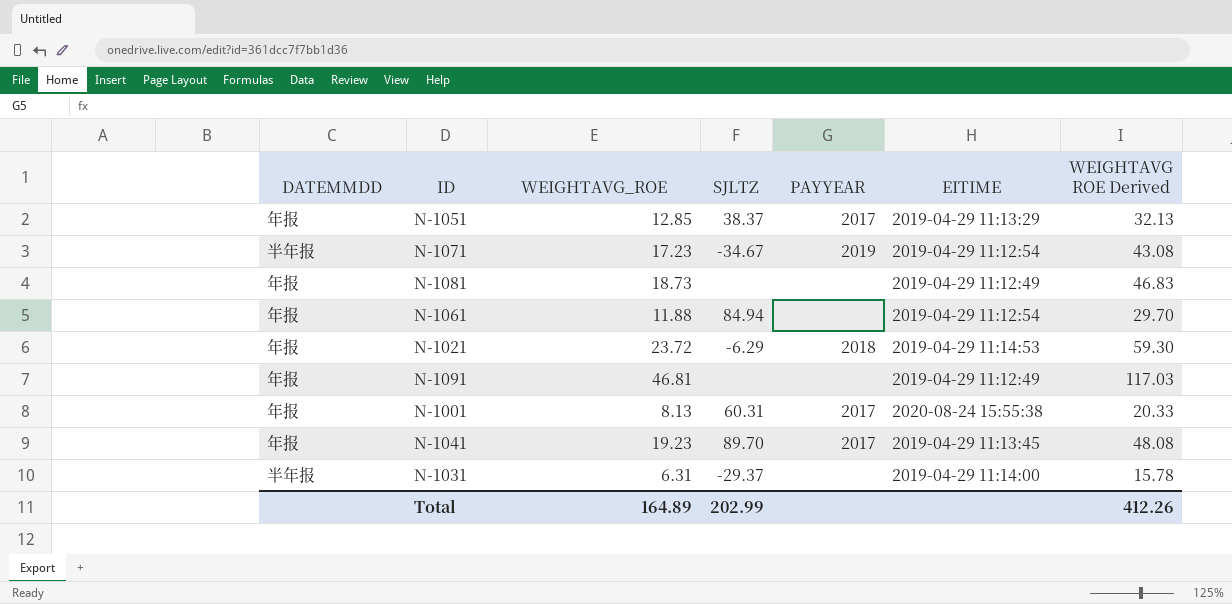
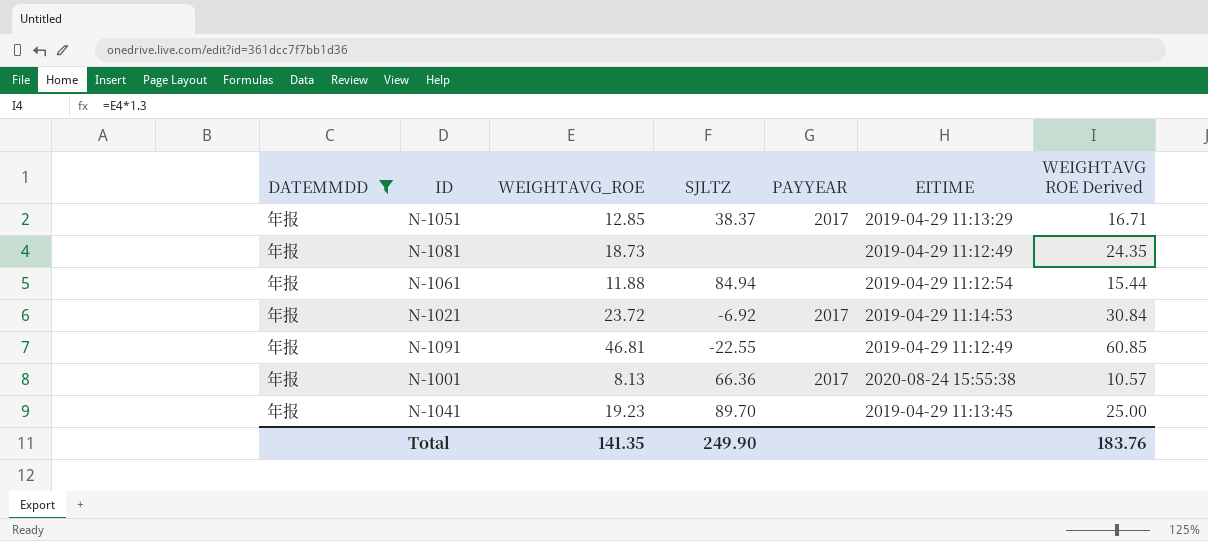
filter: none -> DATEMMDD = 年报
column WEIGHTAVG ROE Derived | formula: [WEIGHTAVG_ROE] * 2.5 -> [WEIGHTAVG_ROE] * 1.3
N-1021 | SJLTZ: -6.29 -> -6.92
N-1021 | PAYYEAR: 2018 -> 2017
N-1091 | SJLTZ: none -> -22.55
N-1001 | SJLTZ: 60.31 -> 66.36
N-1041 | PAYYEAR: 2017 -> none
Total | WEIGHTAVG_ROE: 164.89 -> 141.35
Total | SJLTZ: 202.99 -> 249.90
Total | WEIGHTAVG ROE Derived: 412.26 -> 183.76

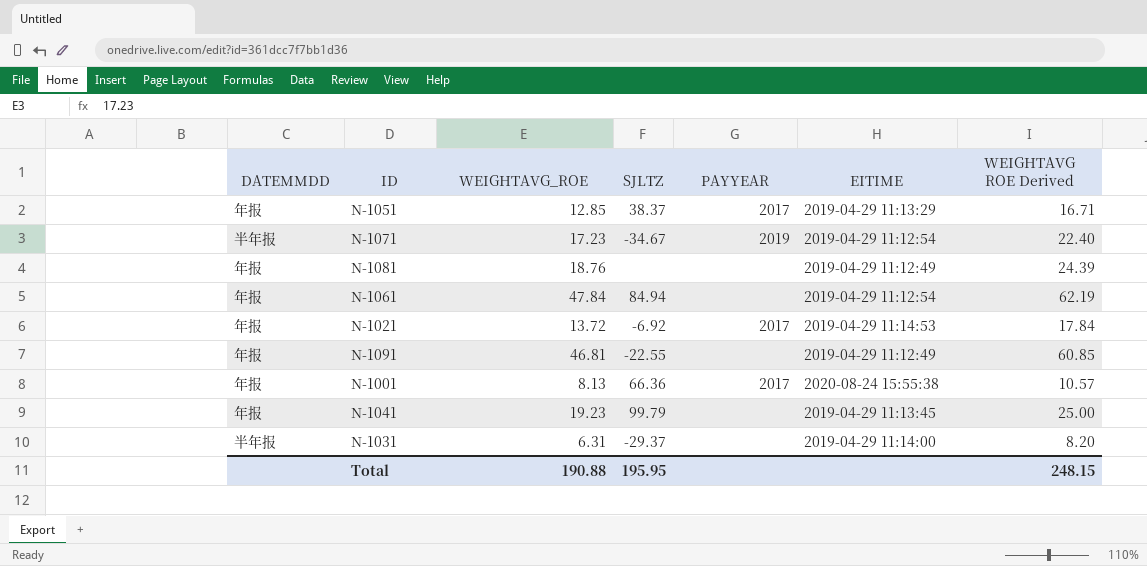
filter: DATEMMDD = 年报 -> none
N-1081 | WEIGHTAVG_ROE: 18.73 -> 18.76
N-1081 | WEIGHTAVG ROE Derived: 24.35 -> 24.39
N-1061 | WEIGHTAVG_ROE: 11.88 -> 47.84
N-1061 | WEIGHTAVG ROE Derived: 15.44 -> 62.19
N-1021 | WEIGHTAVG_ROE: 23.72 -> 13.72
N-1021 | WEIGHTAVG ROE Derived: 30.84 -> 17.84
N-1041 | SJLTZ: 89.70 -> 99.79
Total | WEIGHTAVG_ROE: 141.35 -> 190.88
Total | SJLTZ: 249.90 -> 195.95
Total | WEIGHTAVG ROE Derived: 183.76 -> 248.15

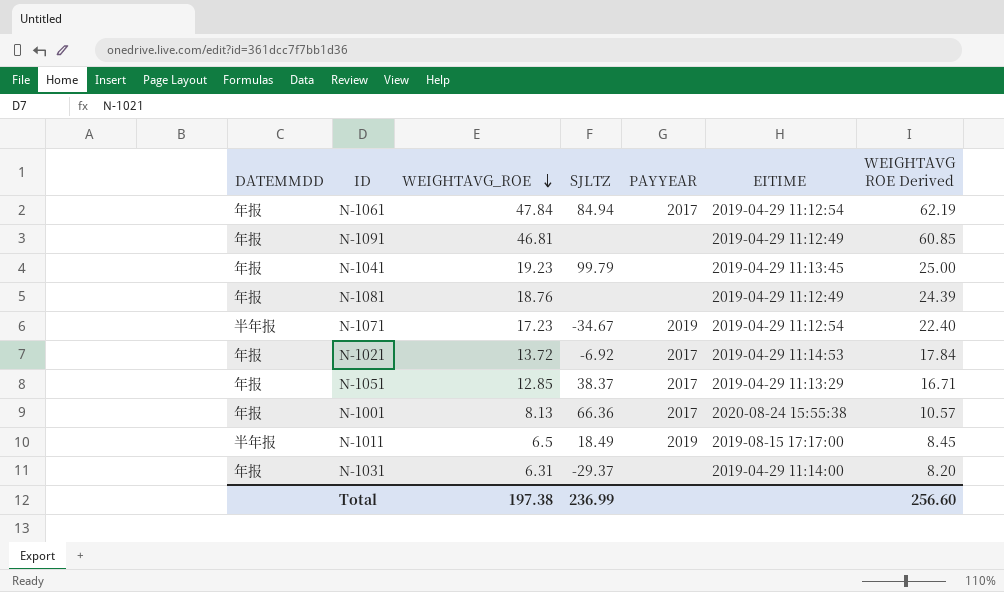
row order: none -> WEIGHTAVG_ROE descending
N-1061 | PAYYEAR: none -> 2017
N-1091 | SJLTZ: -22.55 -> none
row N-1011: none -> 半年报 | 6.5 | 18.49 | 2019 | 2019-08-15 17:17:00 | 8.45
N-1031 | DATEMMDD: 半年报 -> 年报
Total | WEIGHTAVG_ROE: 190.88 -> 197.38
Total | SJLTZ: 195.95 -> 236.99
Total | WEIGHTAVG ROE Derived: 248.15 -> 256.60

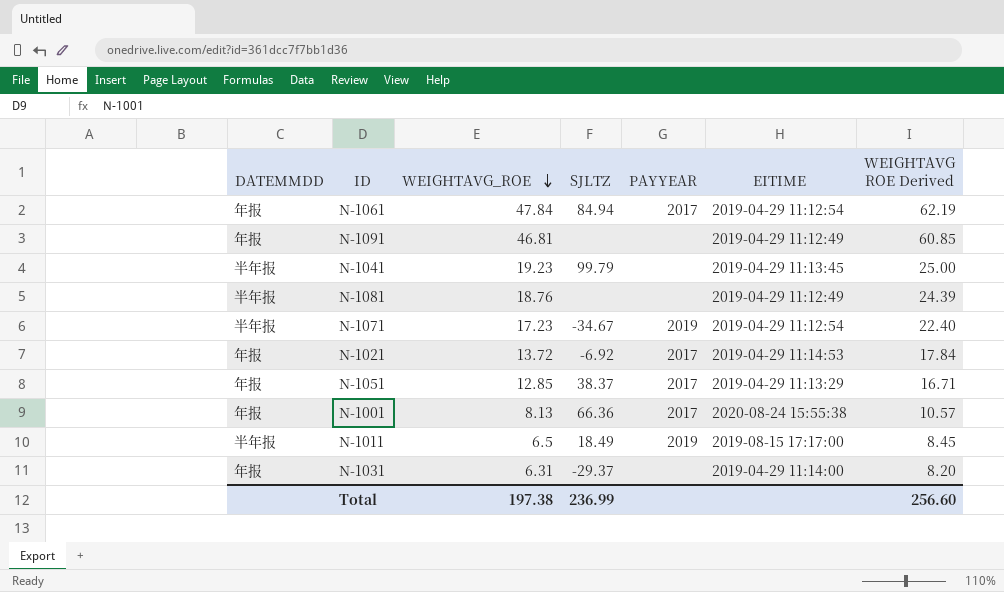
N-1041 | DATEMMDD: 年报 -> 半年报
N-1081 | DATEMMDD: 年报 -> 半年报

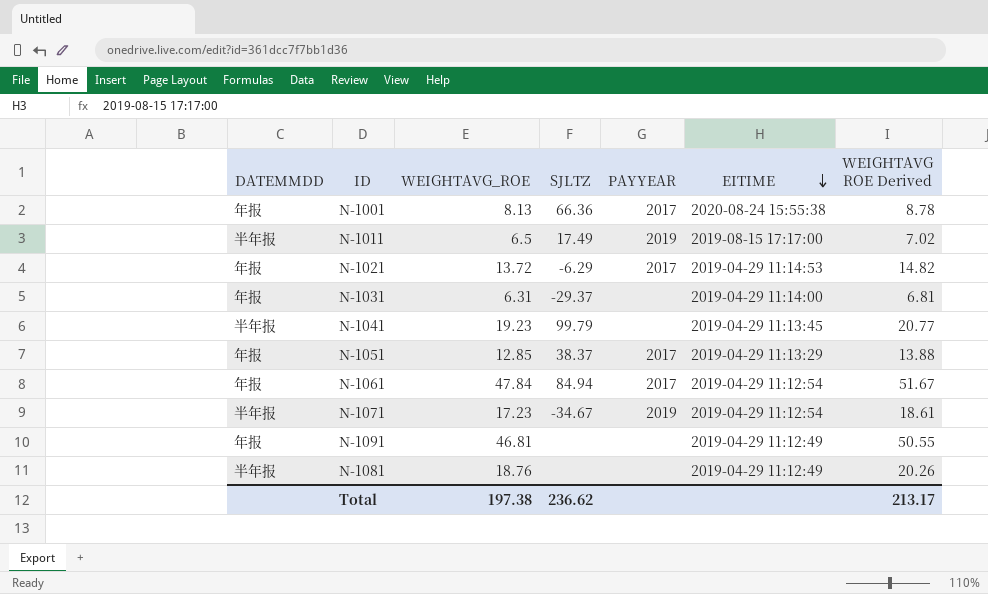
row order: WEIGHTAVG_ROE descending -> EITIME descending
column WEIGHTAVG ROE Derived | formula: [WEIGHTAVG_ROE] * 1.3 -> [WEIGHTAVG_ROE] * 1.08
N-1011 | SJLTZ: 18.49 -> 17.49
N-1021 | SJLTZ: -6.92 -> -6.29
Total | SJLTZ: 236.99 -> 236.62
Total | WEIGHTAVG ROE Derived: 256.60 -> 213.17

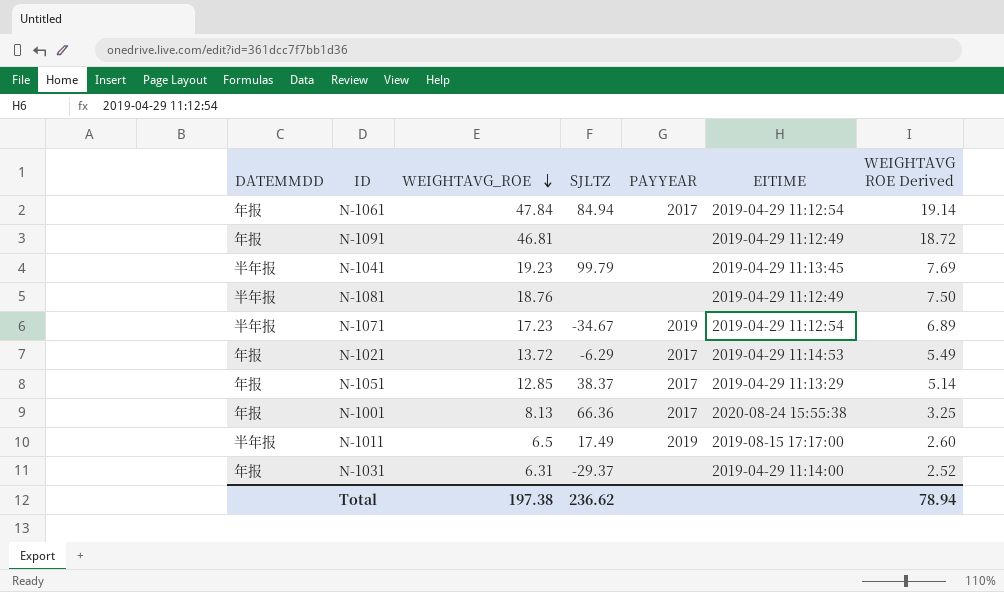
row order: EITIME descending -> WEIGHTAVG_ROE descending
column WEIGHTAVG ROE Derived | formula: [WEIGHTAVG_ROE] * 1.08 -> [WEIGHTAVG_ROE] * 0.4
Total | WEIGHTAVG ROE Derived: 213.17 -> 78.94

